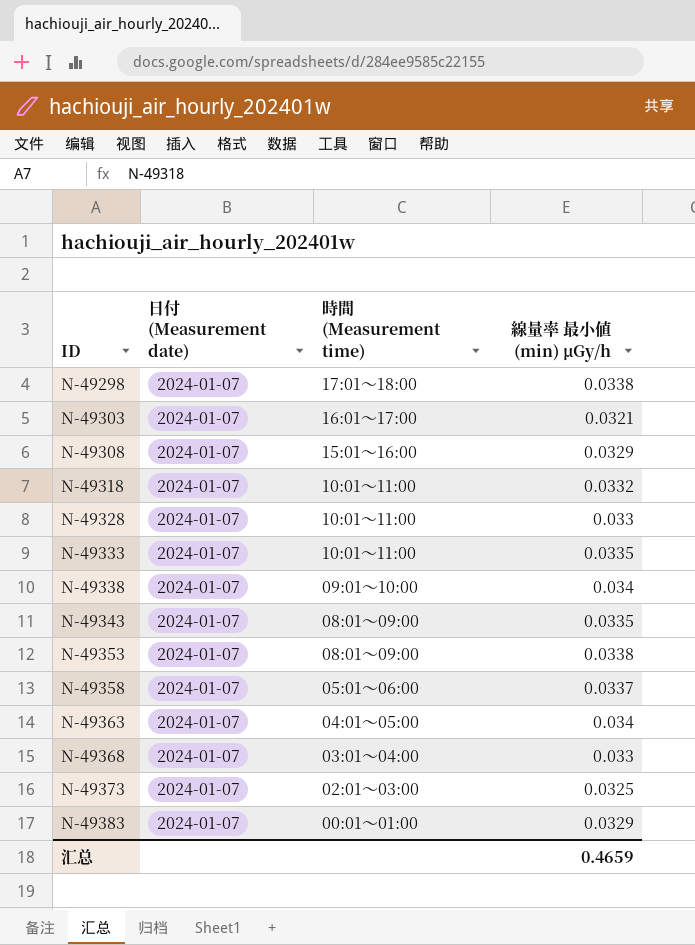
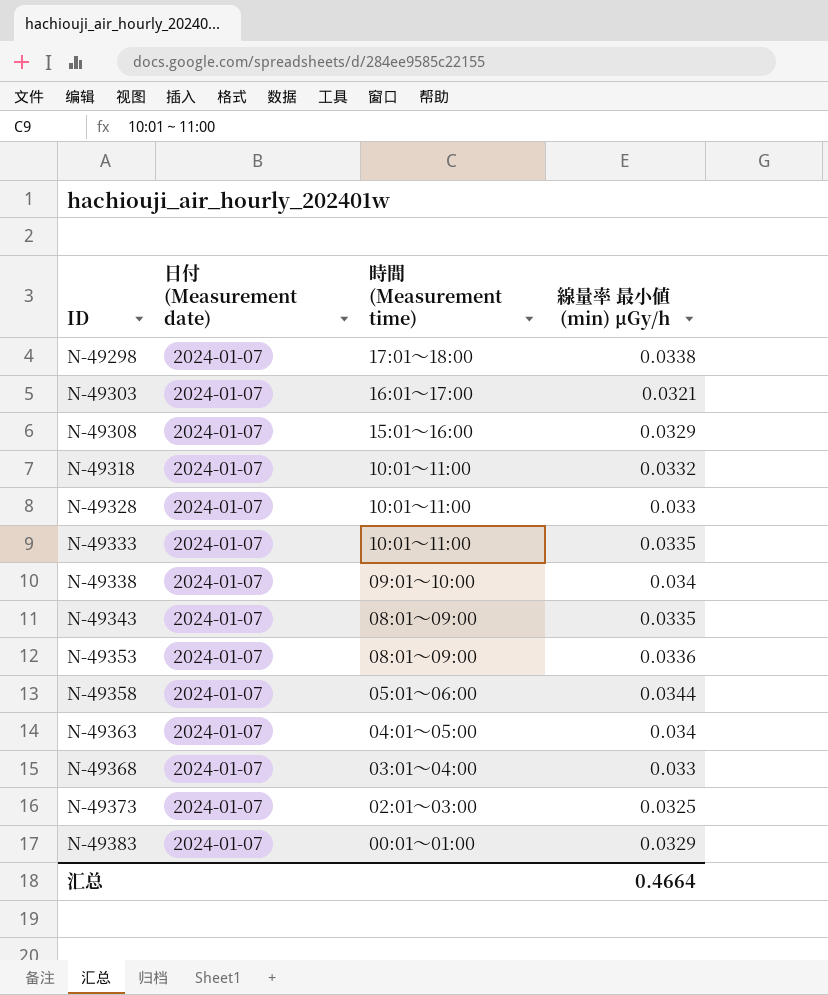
N-49353 | 線量率 最小値 (min) μGy/h: 0.0338 -> 0.0336
N-49358 | 線量率 最小値 (min) μGy/h: 0.0337 -> 0.0344
汇总 | 線量率 最小値 (min) μGy/h: 0.4659 -> 0.4664

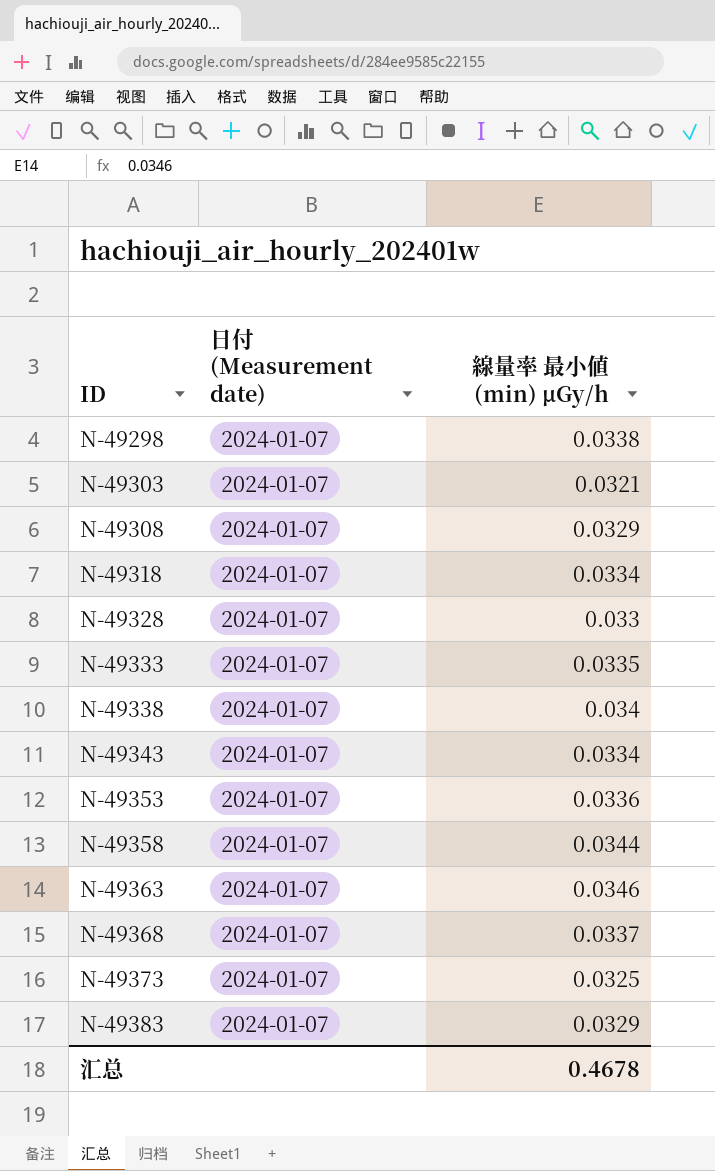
column 時間 (Measurement time) | position: 3 -> none
N-49318 | 線量率 最小値 (min) μGy/h: 0.0332 -> 0.0334
N-49343 | 線量率 最小値 (min) μGy/h: 0.0335 -> 0.0334
N-49363 | 線量率 最小値 (min) μGy/h: 0.034 -> 0.0346
N-49368 | 線量率 最小値 (min) μGy/h: 0.033 -> 0.0337
汇总 | 線量率 最小値 (min) μGy/h: 0.4664 -> 0.4678

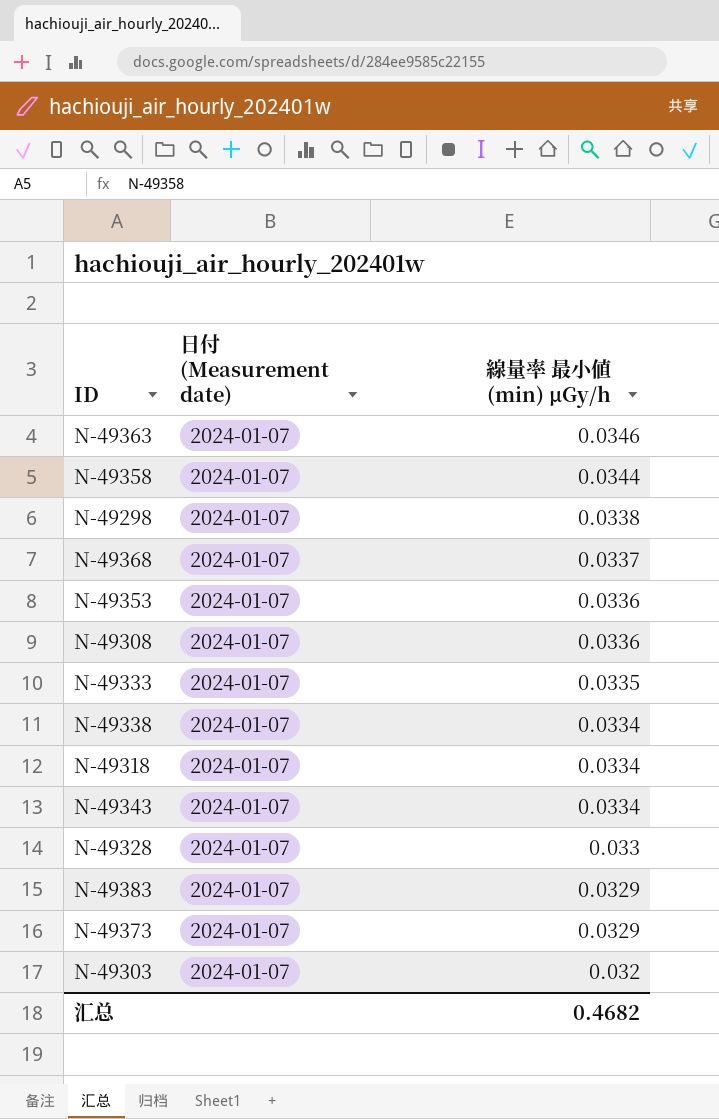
row order: ID ascending -> 線量率 最小値 (min) μGy/h descending
N-49308 | 線量率 最小値 (min) μGy/h: 0.0329 -> 0.0336
N-49338 | 線量率 最小値 (min) μGy/h: 0.034 -> 0.0334
N-49373 | 線量率 最小値 (min) μGy/h: 0.0325 -> 0.0329
N-49303 | 線量率 最小値 (min) μGy/h: 0.0321 -> 0.032
汇总 | 線量率 最小値 (min) μGy/h: 0.4678 -> 0.4682

